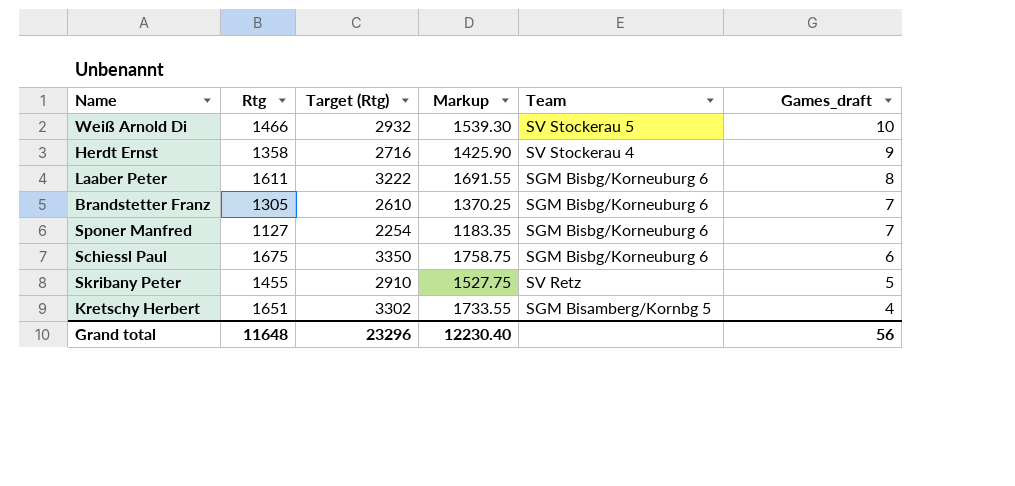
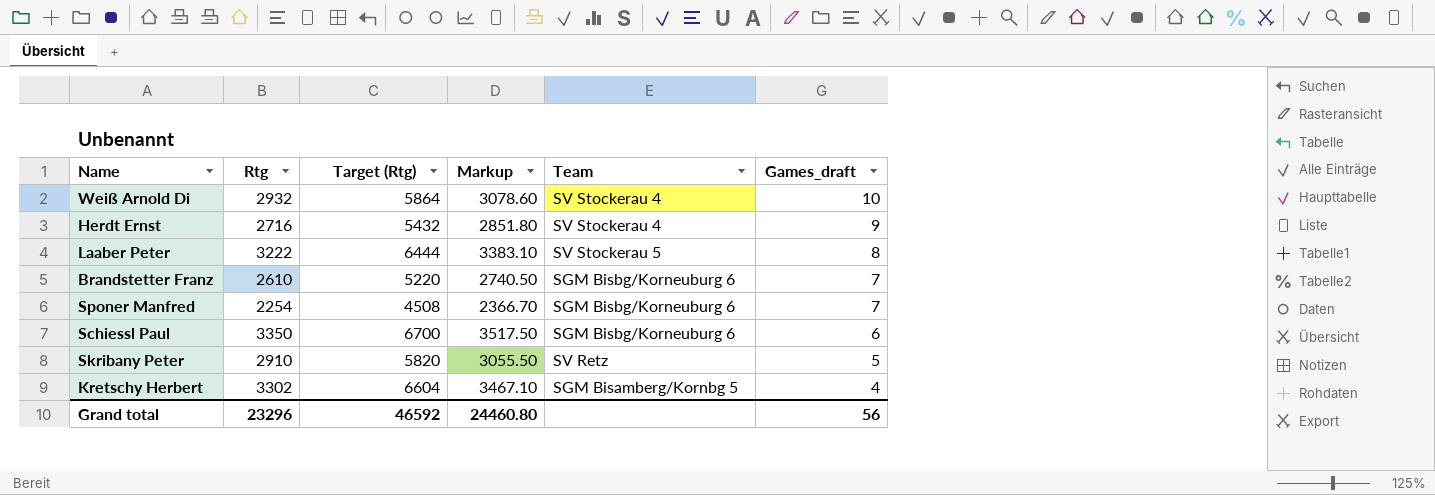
Weiß Arnold Di | Rtg: 1466 -> 2932
Weiß Arnold Di | Target (Rtg): 2932 -> 5864
Weiß Arnold Di | Markup: 1539.30 -> 3078.60
Weiß Arnold Di | Team: SV Stockerau 5 -> SV Stockerau 4
Herdt Ernst | Rtg: 1358 -> 2716
Herdt Ernst | Target (Rtg): 2716 -> 5432
Herdt Ernst | Markup: 1425.90 -> 2851.80
Laaber Peter | Rtg: 1611 -> 3222
Laaber Peter | Target (Rtg): 3222 -> 6444
Laaber Peter | Markup: 1691.55 -> 3383.10
Laaber Peter | Team: SGM Bisbg/Korneuburg 6 -> SV Stockerau 5
Brandstetter Franz | Rtg: 1305 -> 2610
Brandstetter Franz | Target (Rtg): 2610 -> 5220
Brandstetter Franz | Markup: 1370.25 -> 2740.50
Sponer Manfred | Rtg: 1127 -> 2254
Sponer Manfred | Target (Rtg): 2254 -> 4508
Sponer Manfred | Markup: 1183.35 -> 2366.70
Schiessl Paul | Rtg: 1675 -> 3350
Schiessl Paul | Target (Rtg): 3350 -> 6700
Schiessl Paul | Markup: 1758.75 -> 3517.50
Skribany Peter | Rtg: 1455 -> 2910
Skribany Peter | Target (Rtg): 2910 -> 5820
Skribany Peter | Markup: 1527.75 -> 3055.50
Kretschy Herbert | Rtg: 1651 -> 3302
Kretschy Herbert | Target (Rtg): 3302 -> 6604
Kretschy Herbert | Markup: 1733.55 -> 3467.10
Grand total | Rtg: 11648 -> 23296
Grand total | Target (Rtg): 23296 -> 46592
Grand total | Markup: 12230.40 -> 24460.80

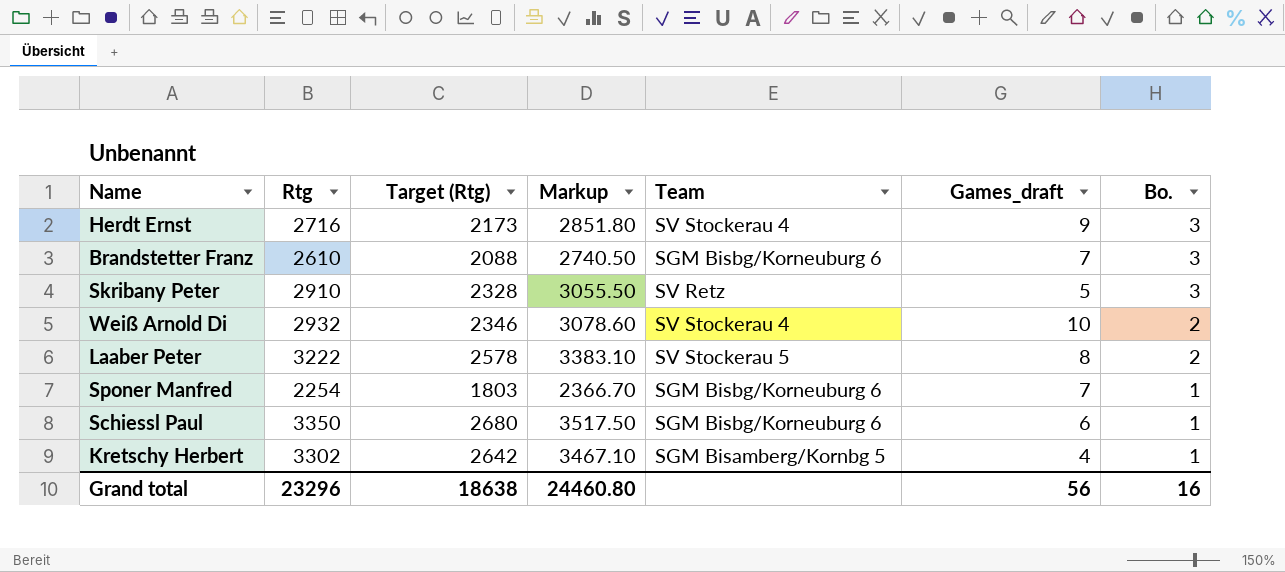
row order: Games_draft descending -> Bo. descending
column Target (Rtg) | formula: [Rtg] * 2 -> [Rtg] * 0.8
column Bo. | position: none -> 7
Grand total | Target (Rtg): 46592 -> 18638

